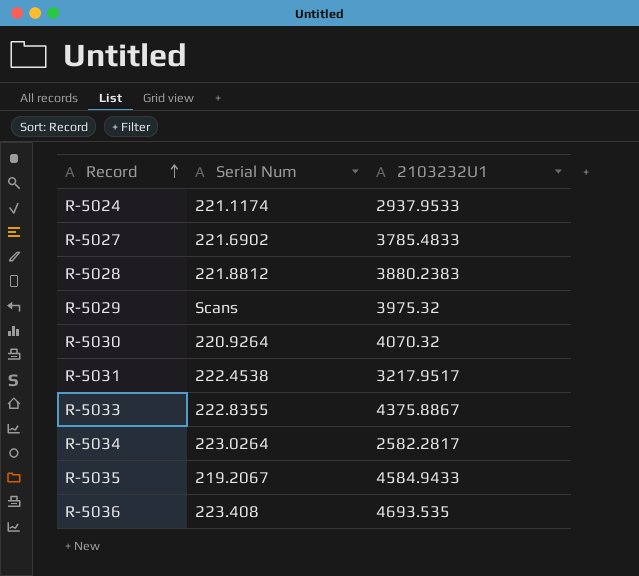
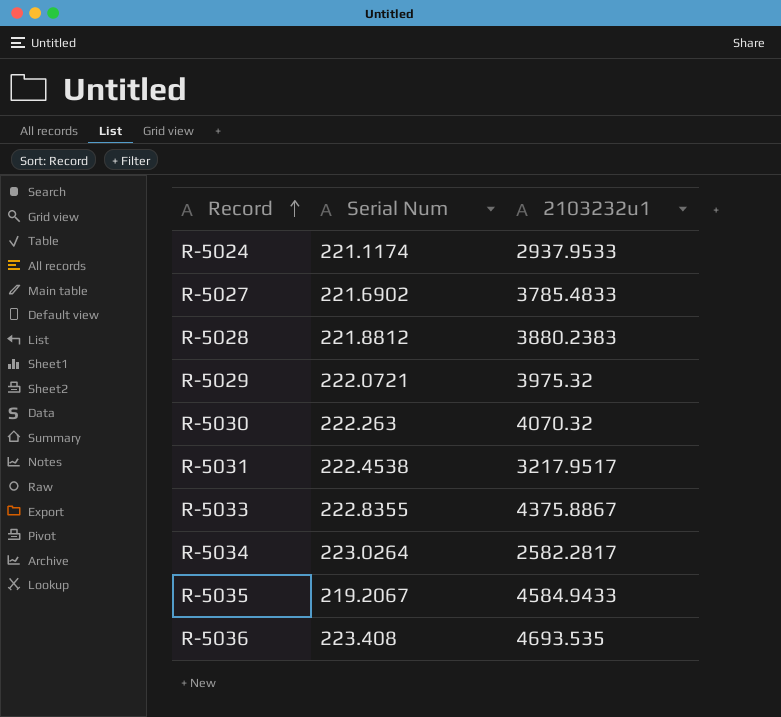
column name: 2103232U1 -> 2103232u1
R-5029 | Serial Num: Scans -> 222.0721
R-5030 | Serial Num: 220.9264 -> 222.263

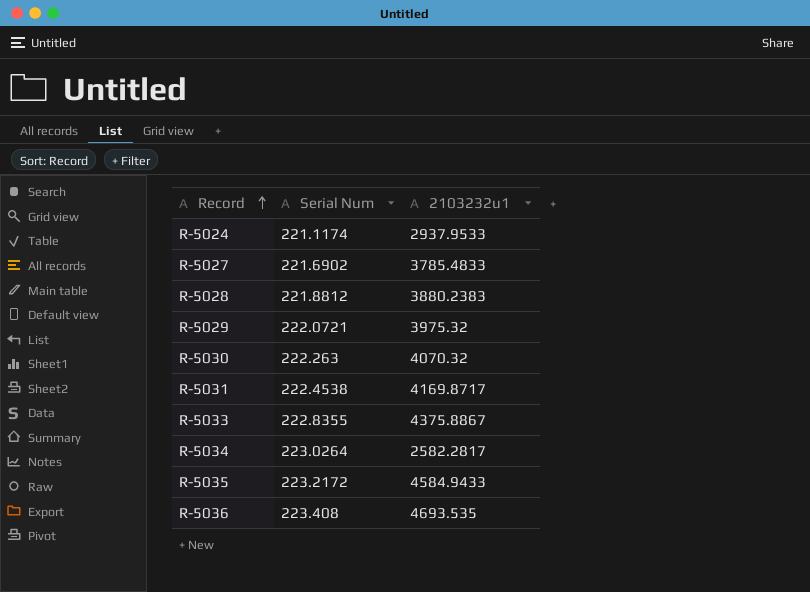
R-5031 | 2103232u1: 3217.9517 -> 4169.8717
R-5035 | Serial Num: 219.2067 -> 223.2172

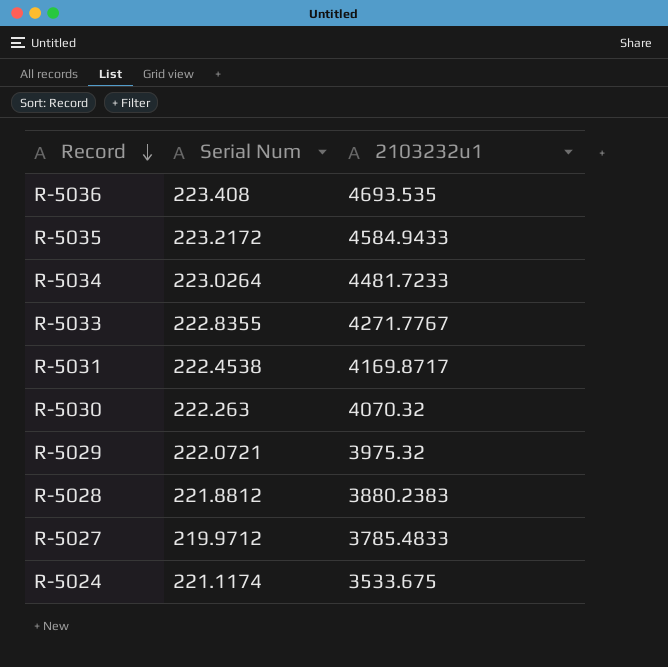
row order: Record ascending -> Record descending
R-5034 | 2103232u1: 2582.2817 -> 4481.7233
R-5033 | 2103232u1: 4375.8867 -> 4271.7767
R-5027 | Serial Num: 221.6902 -> 219.9712
R-5024 | 2103232u1: 2937.9533 -> 3533.675

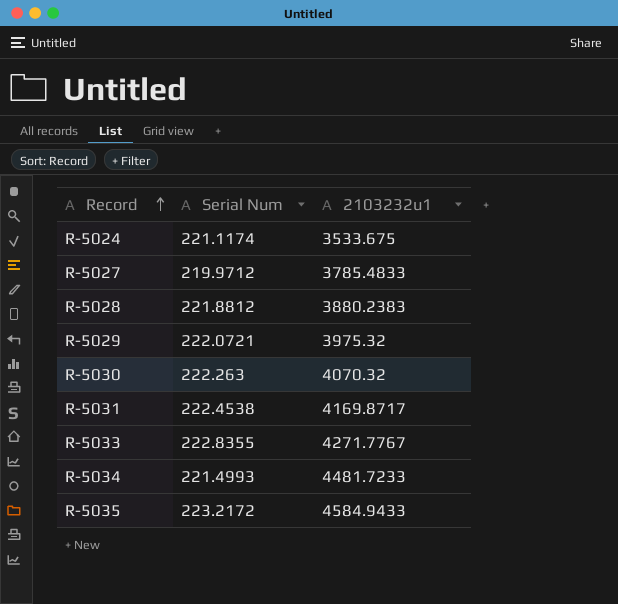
row order: Record descending -> Record ascending
row R-5036: 223.408 | 4693.535 -> none
R-5034 | Serial Num: 223.0264 -> 221.4993

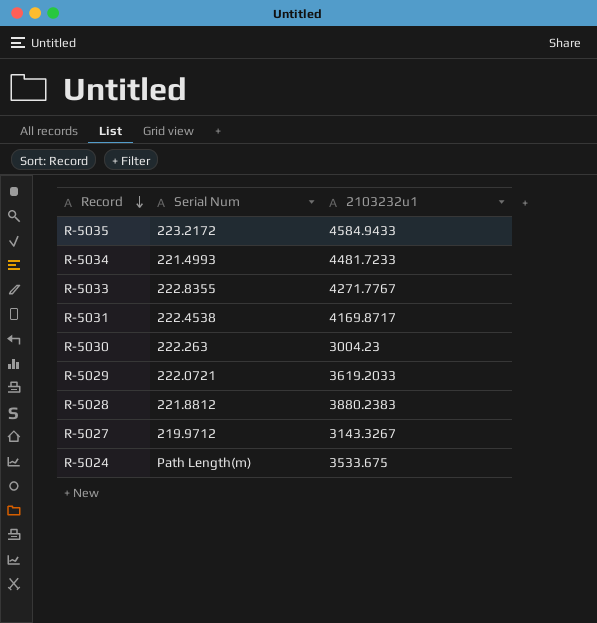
row order: Record ascending -> Record descending
R-5030 | 2103232u1: 4070.32 -> 3004.23
R-5029 | 2103232u1: 3975.32 -> 3619.2033
R-5027 | 2103232u1: 3785.4833 -> 3143.3267
R-5024 | Serial Num: 221.1174 -> Path Length(m)

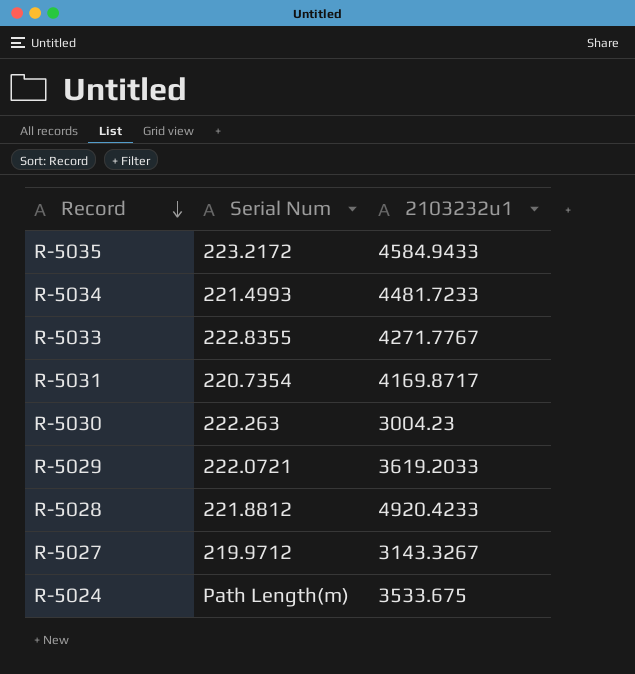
R-5031 | Serial Num: 222.4538 -> 220.7354
R-5028 | 2103232u1: 3880.2383 -> 4920.4233

